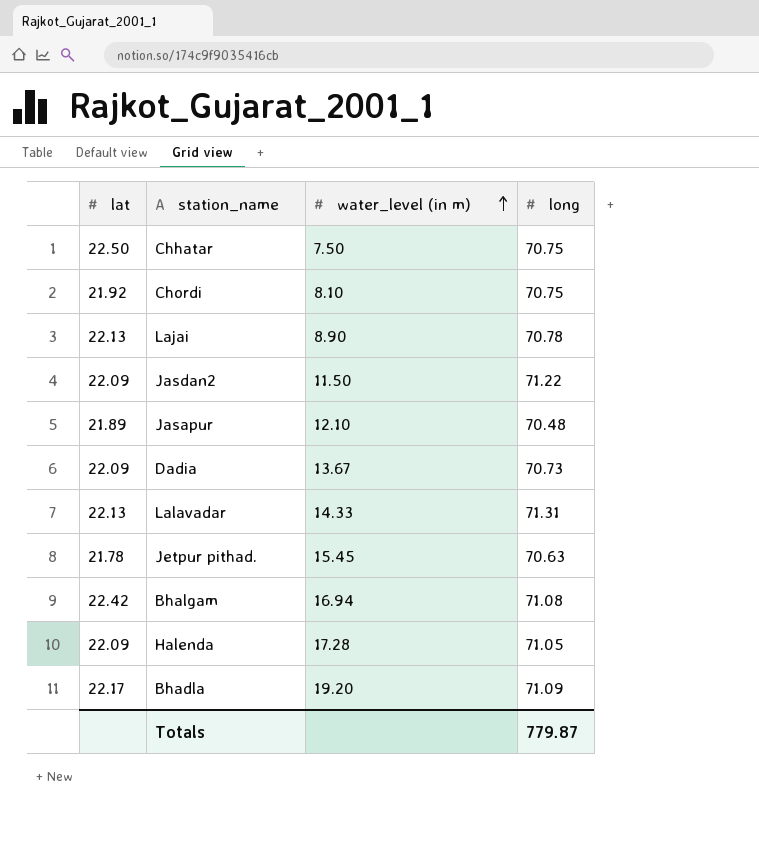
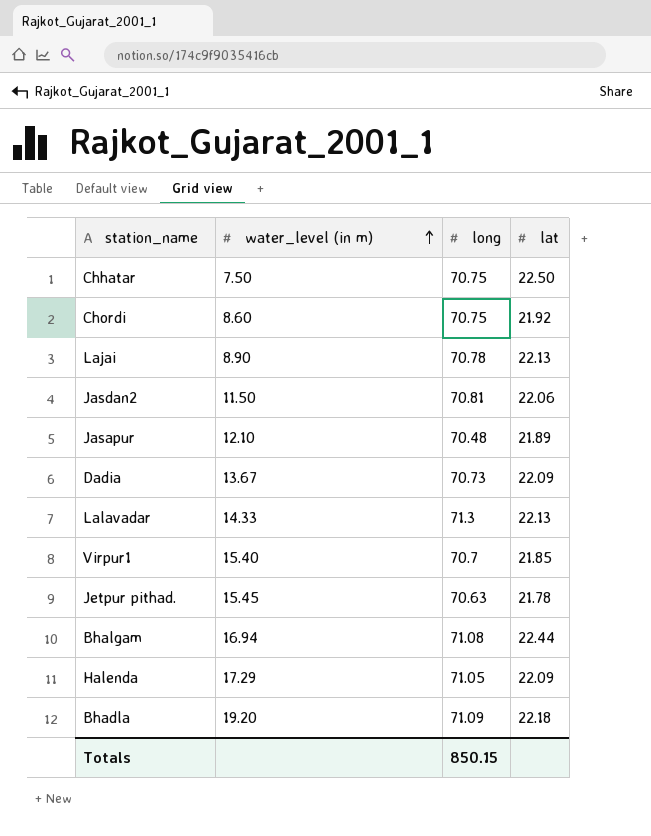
column lat | position: 1 -> 4
Chordi | water_level (in m): 8.10 -> 8.60
Jasdan2 | long: 71.22 -> 70.81
Jasdan2 | lat: 22.09 -> 22.06
Lalavadar | long: 71.31 -> 71.3
row Virpur1: none -> 15.40 | 70.7 | 21.85
Bhalgam | lat: 22.42 -> 22.44
Halenda | water_level (in m): 17.28 -> 17.29
Bhadla | lat: 22.17 -> 22.18
Totals | long: 779.87 -> 850.15

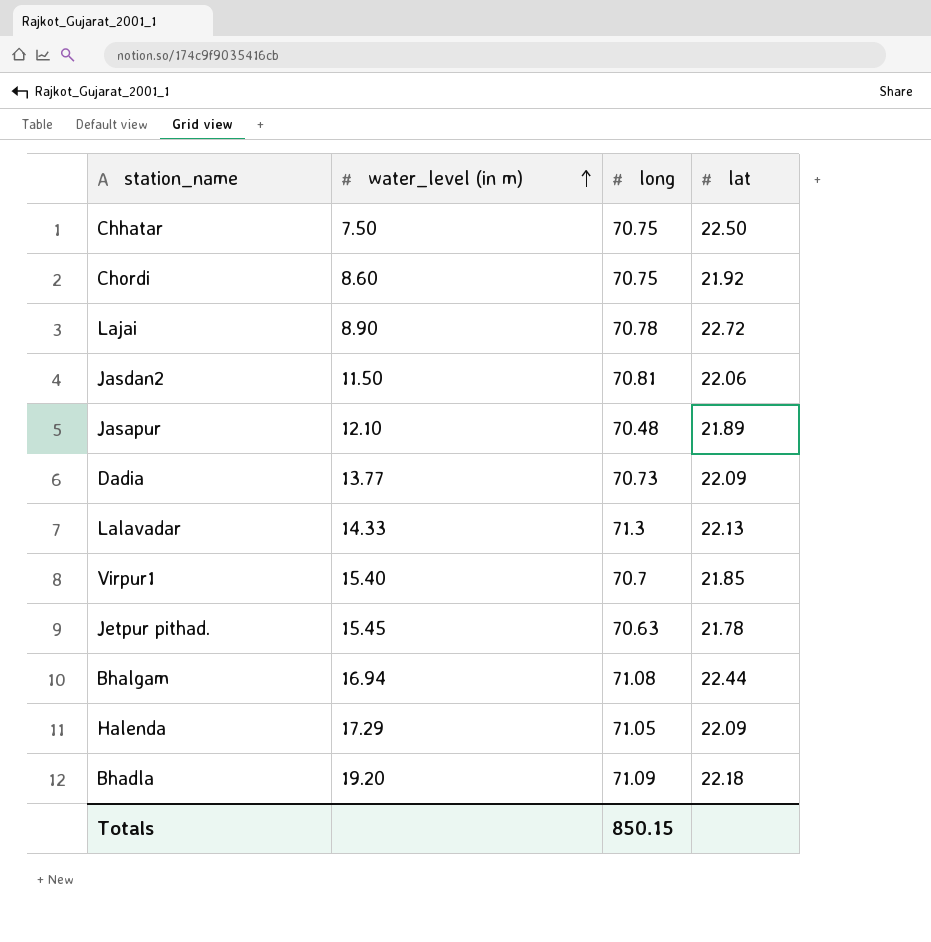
Lajai | lat: 22.13 -> 22.72
Dadia | water_level (in m): 13.67 -> 13.77

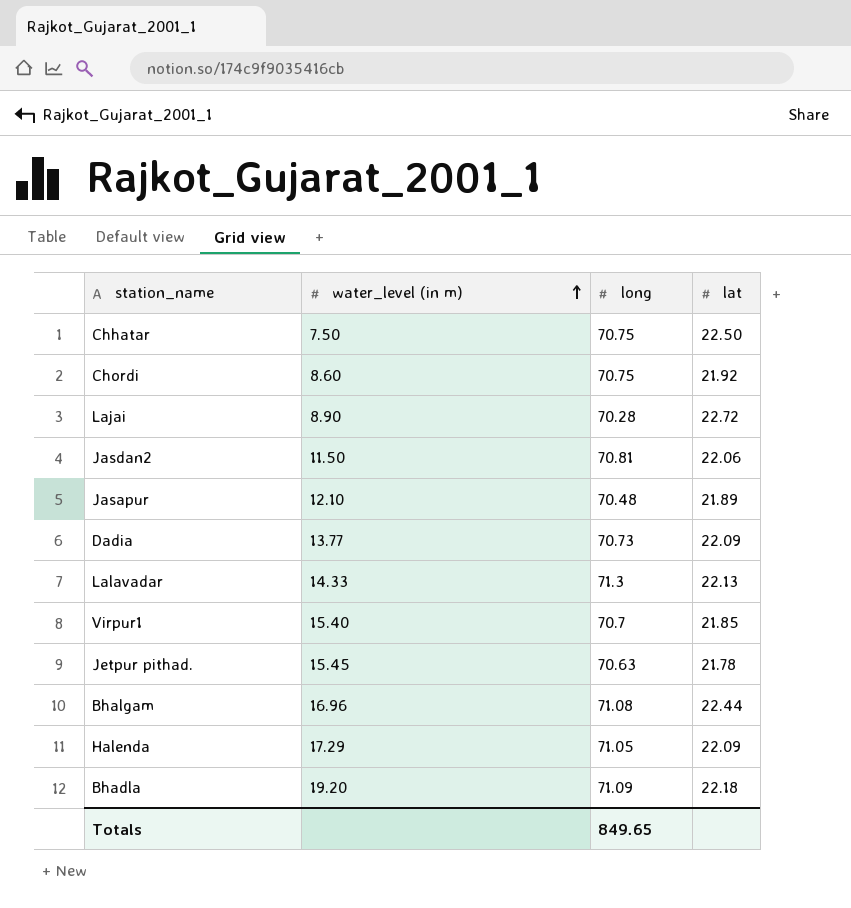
Lajai | long: 70.78 -> 70.28
Bhalgam | water_level (in m): 16.94 -> 16.96
Totals | long: 850.15 -> 849.65

